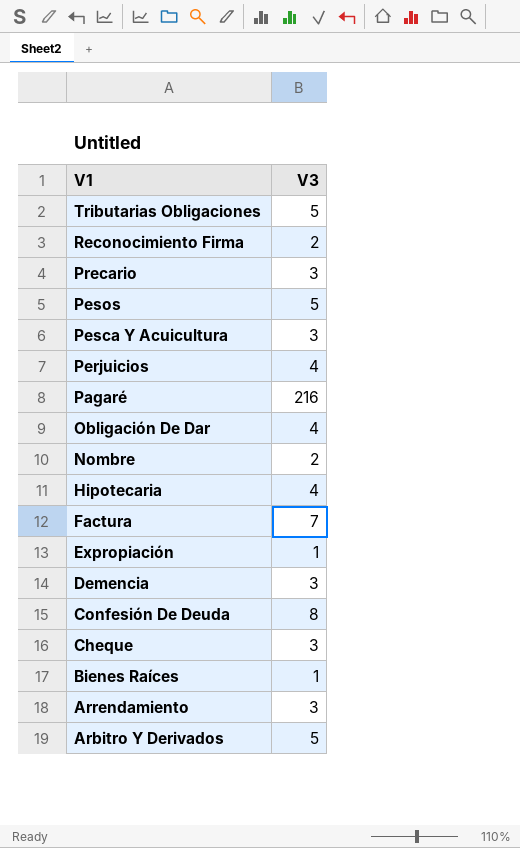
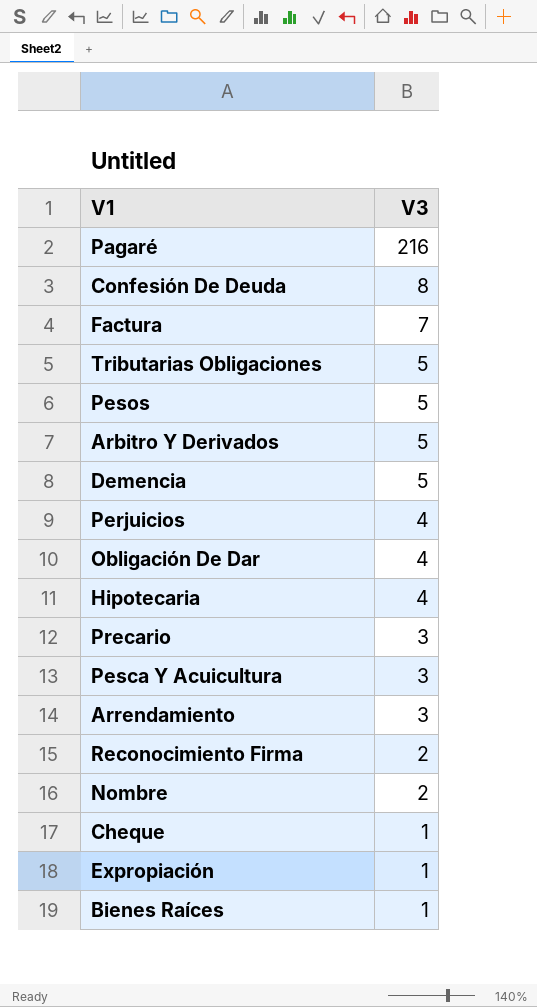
row order: V1 descending -> V3 descending
Demencia | V3: 3 -> 5
Cheque | V3: 3 -> 1

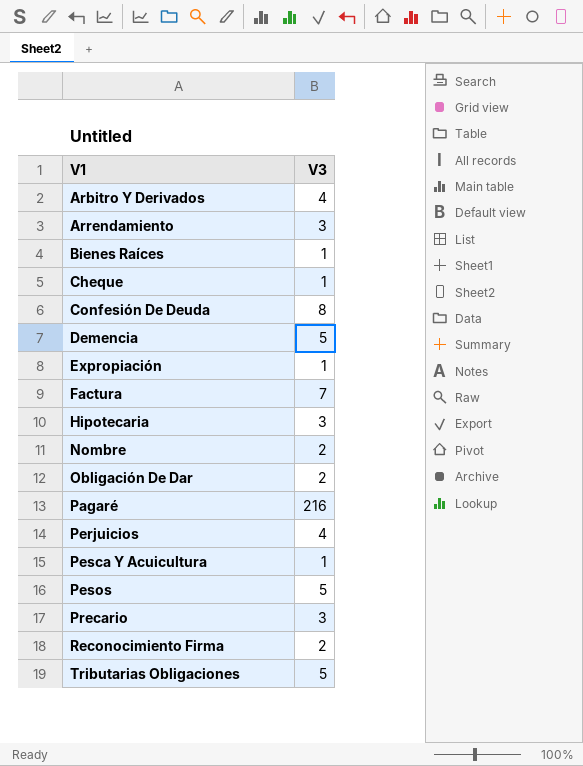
row order: V3 descending -> V1 ascending
Arbitro Y Derivados | V3: 5 -> 4
Hipotecaria | V3: 4 -> 3
Obligación De Dar | V3: 4 -> 2
Pesca Y Acuicultura | V3: 3 -> 1

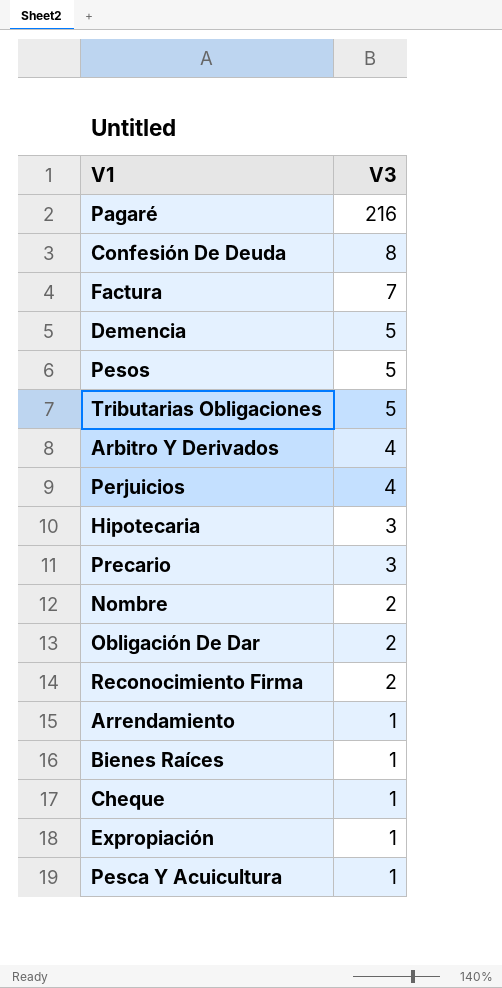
row order: V1 ascending -> V3 descending
Arrendamiento | V3: 3 -> 1

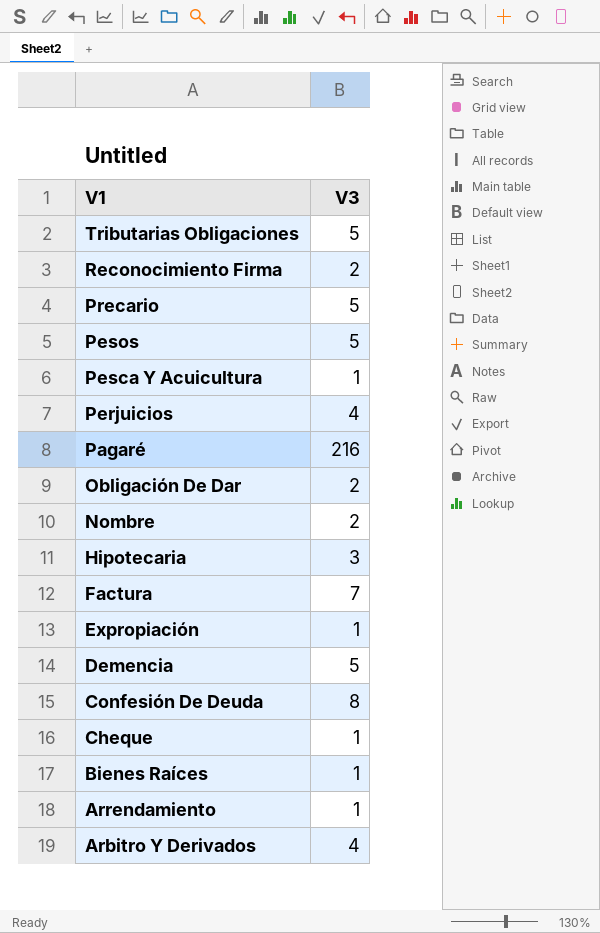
row order: V3 descending -> V1 descending
Precario | V3: 3 -> 5

